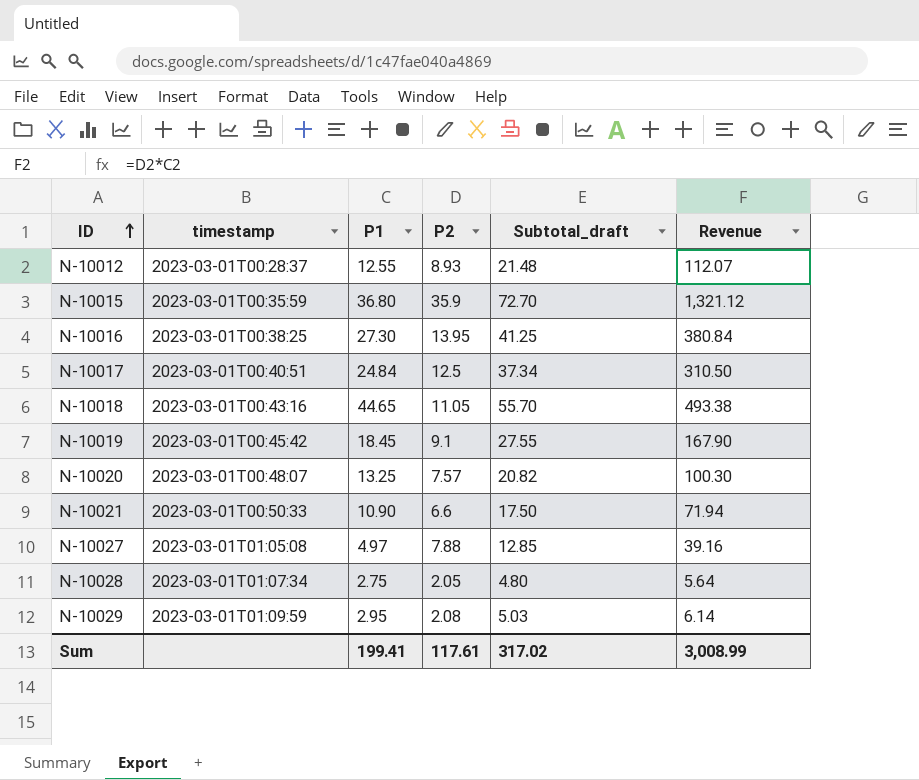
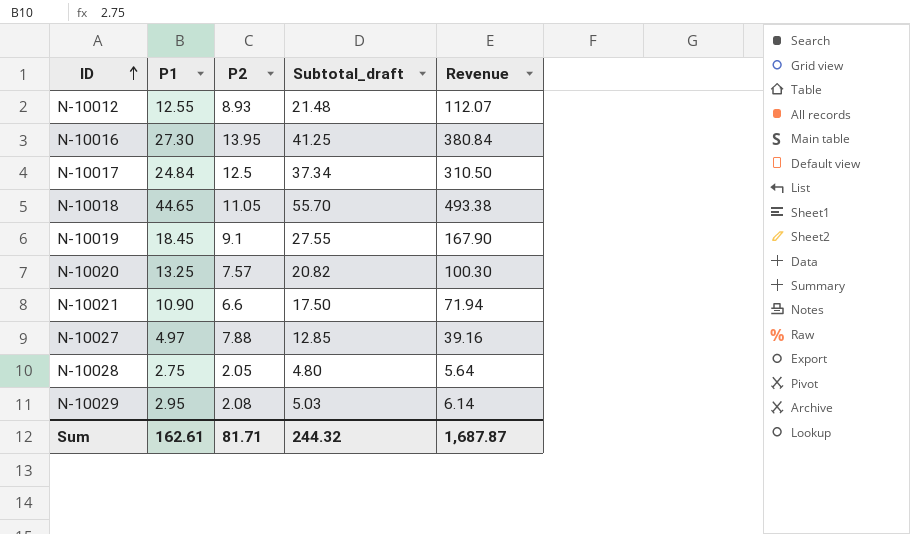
column timestamp | position: 2 -> none
row N-10015: 2023-03-01T00:35:59 | 36.80 | 35.9 | 72.70 | 1,321.12 -> none
Sum | P1: 199.41 -> 162.61
Sum | P2: 117.61 -> 81.71
Sum | Subtotal_draft: 317.02 -> 244.32
Sum | Revenue: 3,008.99 -> 1,687.87

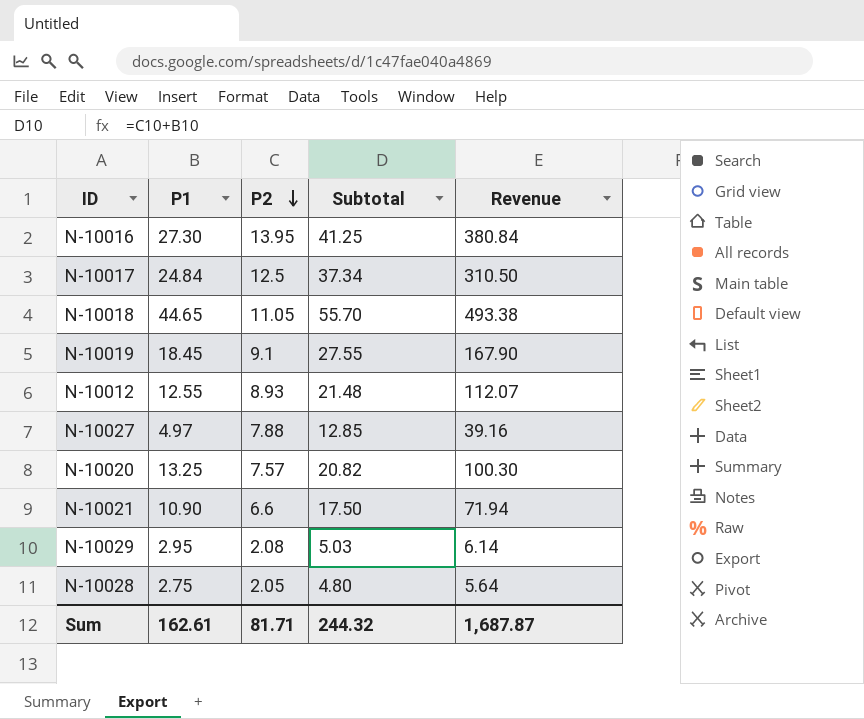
row order: ID ascending -> P2 descending
column name: Subtotal_draft -> Subtotal

